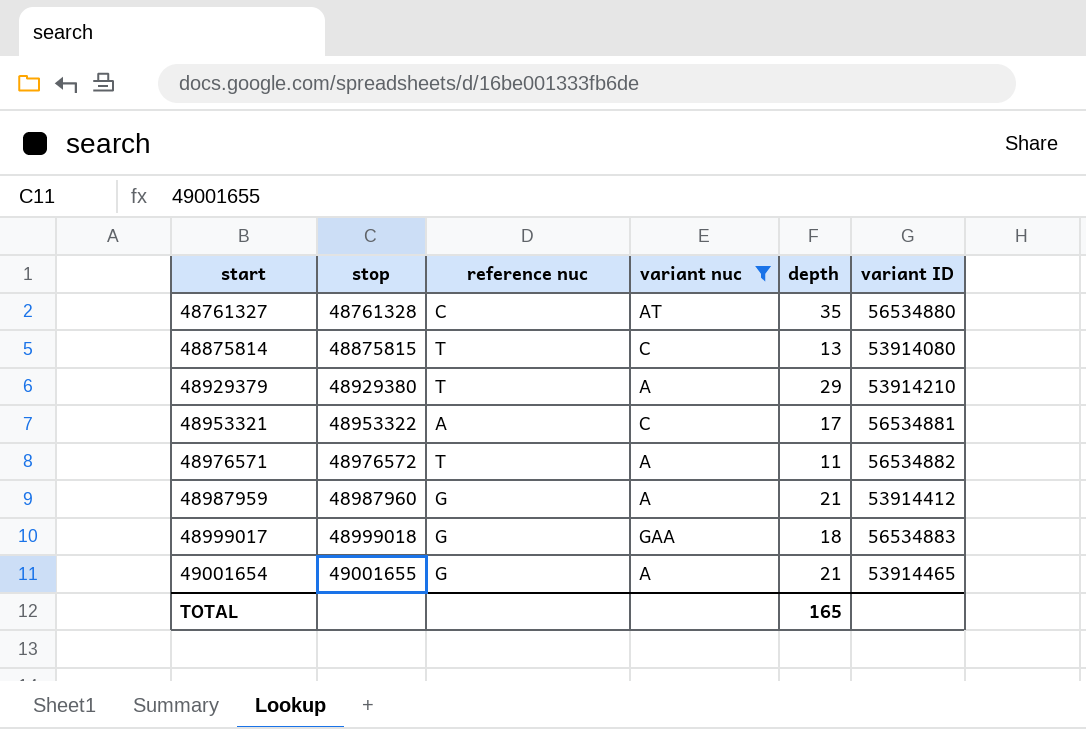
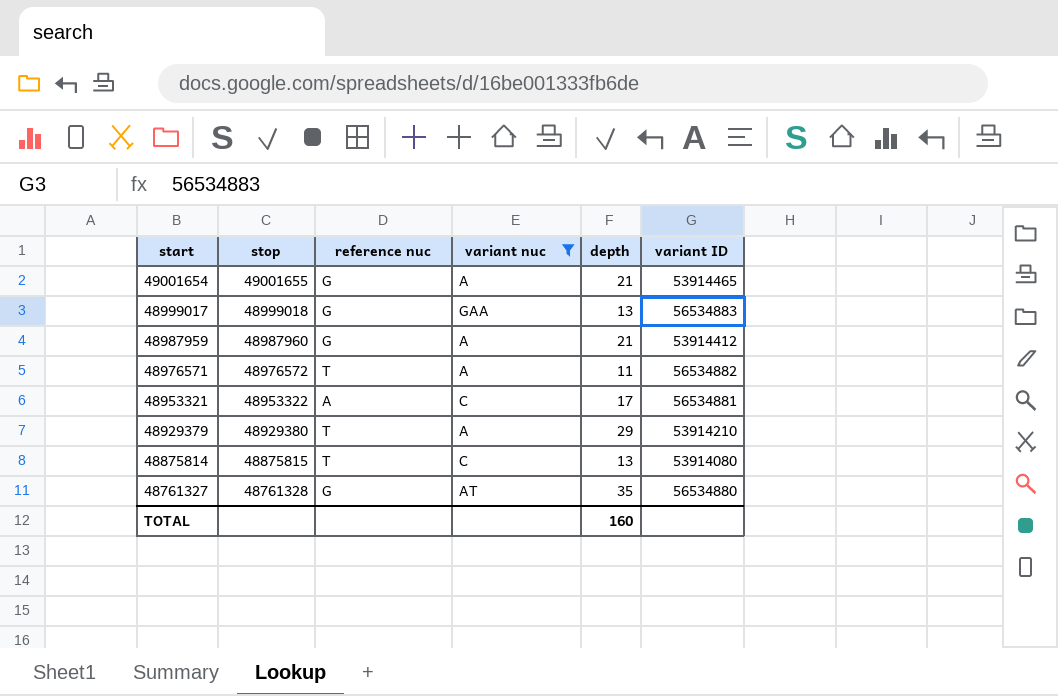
row order: start ascending -> start descending
48999017 | depth: 18 -> 13
48761327 | reference nuc: C -> G
TOTAL | depth: 165 -> 160

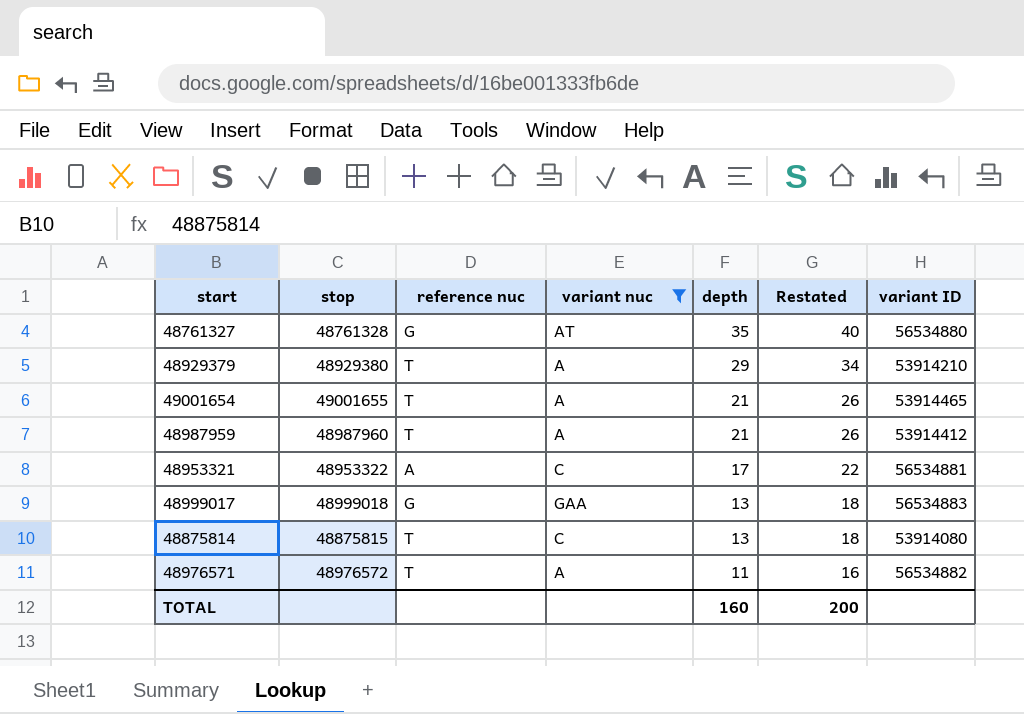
row order: start descending -> depth descending
column Restated | formula: none -> [depth] + 5
49001654 | reference nuc: G -> T
48987959 | reference nuc: G -> T

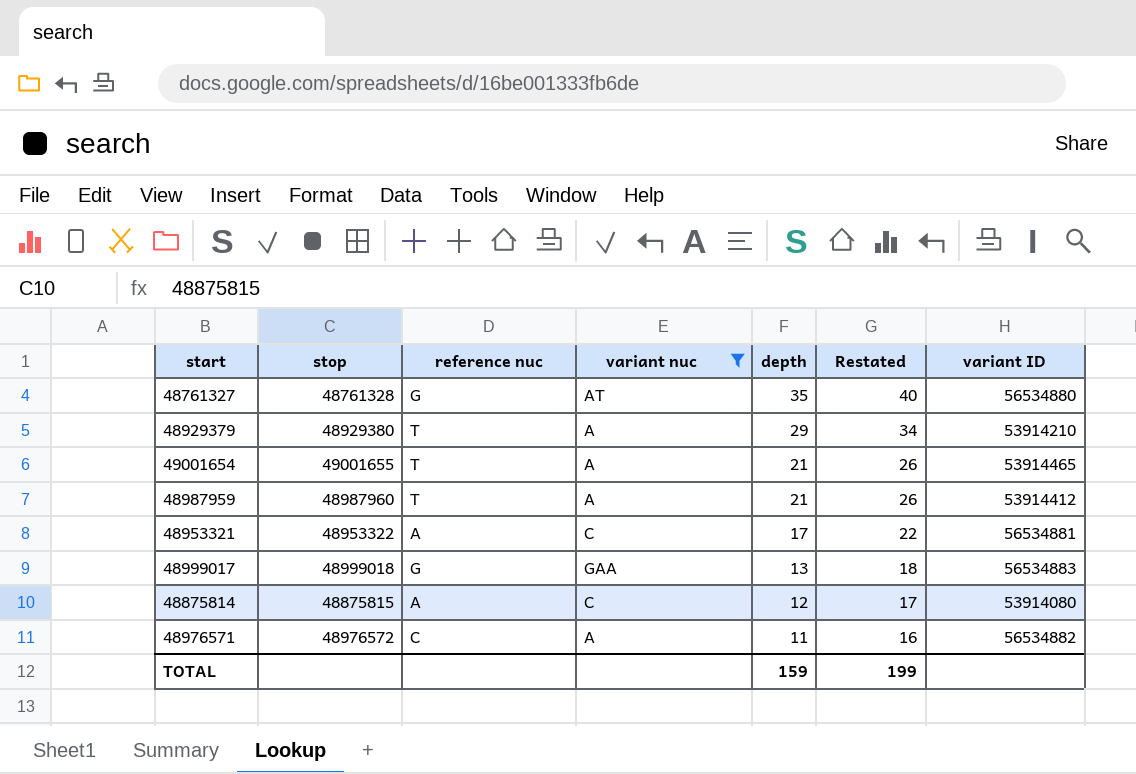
48875814 | reference nuc: T -> A
48875814 | depth: 13 -> 12
48875814 | Restated: 18 -> 17
48976571 | reference nuc: T -> C
TOTAL | depth: 160 -> 159
TOTAL | Restated: 200 -> 199

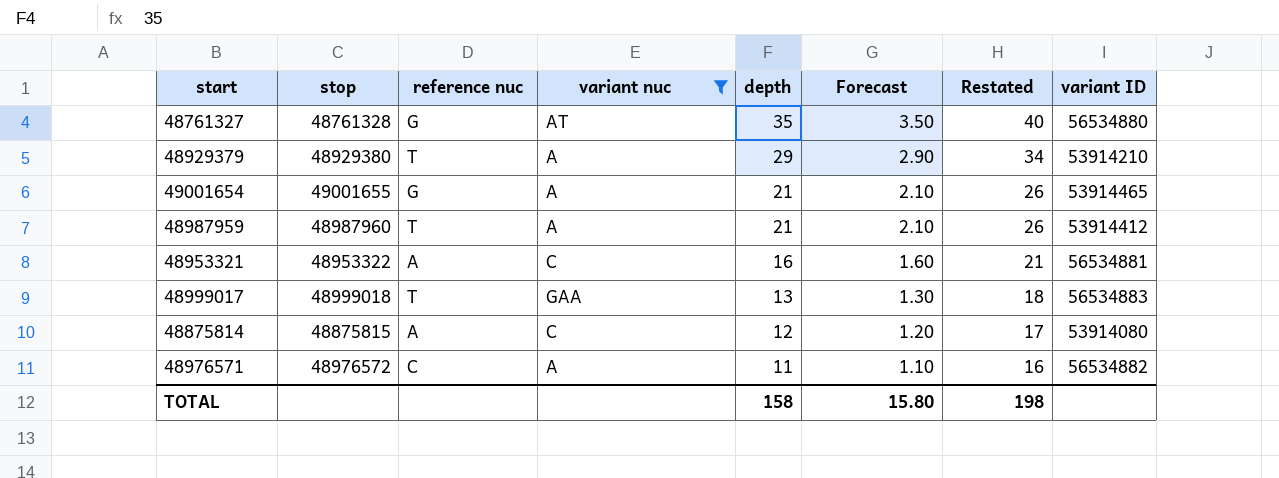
column Forecast | formula: none -> [depth] * 0.1
49001654 | reference nuc: T -> G
48953321 | depth: 17 -> 16
48953321 | Restated: 22 -> 21
48999017 | reference nuc: G -> T
TOTAL | depth: 159 -> 158
TOTAL | Restated: 199 -> 198

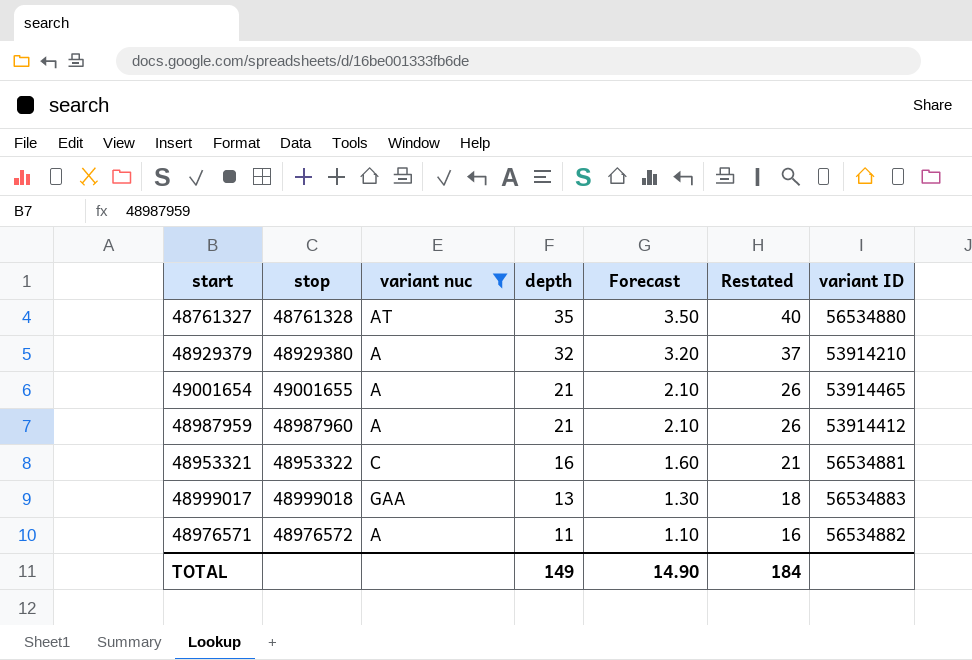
column reference nuc | position: 3 -> none
row 48875814: 48875815 | A | C | 12 | 1.20 | 17 | 53914080 -> none
48929379 | depth: 29 -> 32
48929379 | Forecast: 2.90 -> 3.20
48929379 | Restated: 34 -> 37
TOTAL | depth: 158 -> 149
TOTAL | Forecast: 15.80 -> 14.90
TOTAL | Restated: 198 -> 184

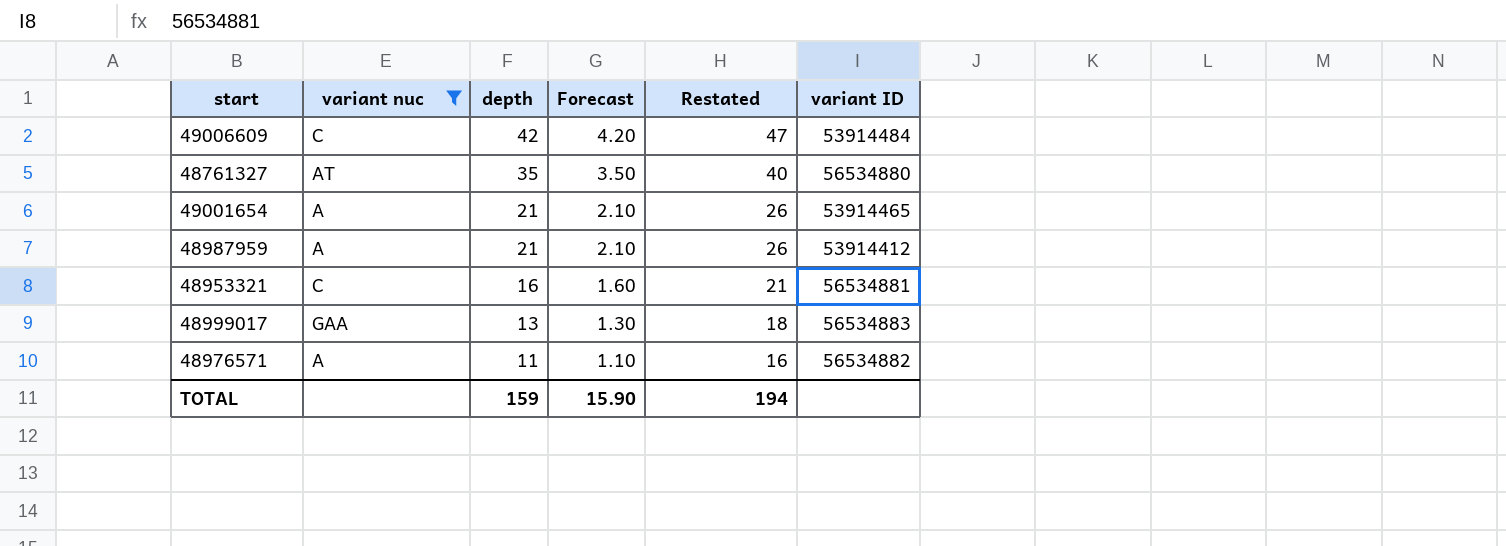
column stop | position: 2 -> none
row 48929379: 48929380 | A | 32 | 3.20 | 37 | 53914210 -> none
row 49006609: none -> C | 42 | 4.20 | 47 | 53914484
TOTAL | depth: 149 -> 159
TOTAL | Forecast: 14.90 -> 15.90
TOTAL | Restated: 184 -> 194

